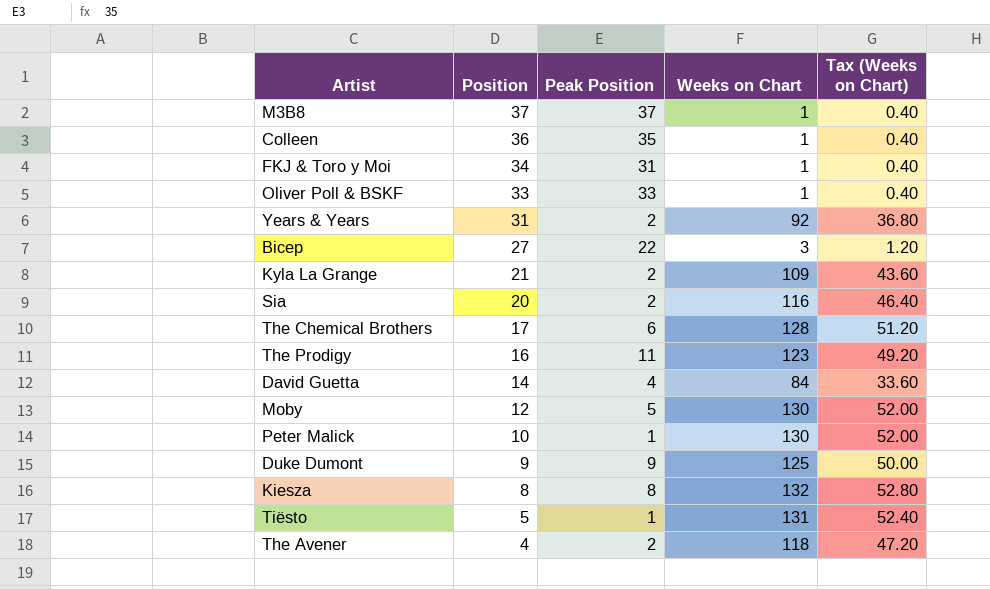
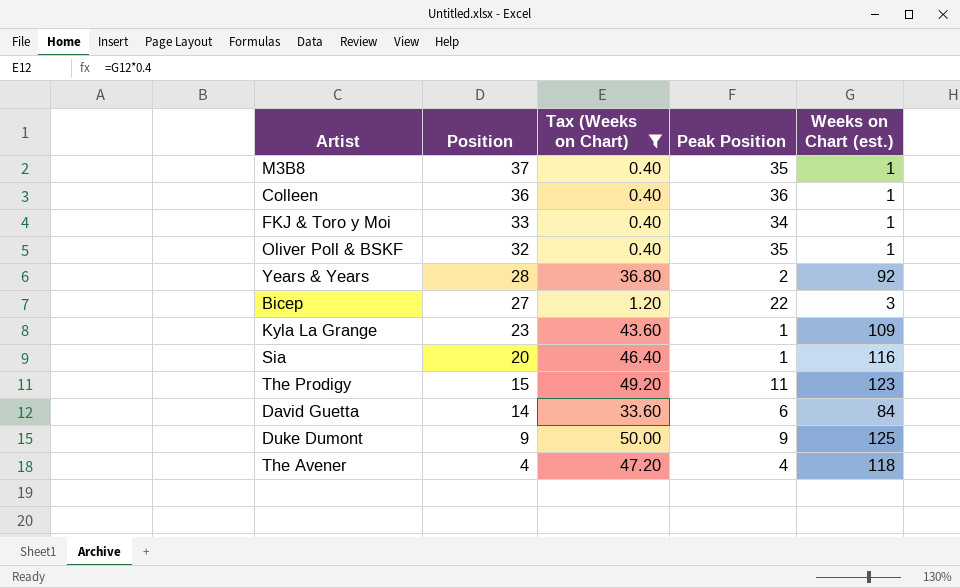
filter: none -> Tax (Weeks on Chart) <= 50.00
column Tax (Weeks on Chart) | position: 5 -> 3
column name: Weeks on Chart -> Weeks on Chart (est.)
M3B8 | Peak Position: 37 -> 35
Colleen | Peak Position: 35 -> 36
FKJ & Toro y Moi | Position: 34 -> 33
FKJ & Toro y Moi | Peak Position: 31 -> 34
Oliver Poll & BSKF | Position: 33 -> 32
Oliver Poll & BSKF | Peak Position: 33 -> 35
Years & Years | Position: 31 -> 28
Kyla La Grange | Position: 21 -> 23
Kyla La Grange | Peak Position: 2 -> 1
Sia | Peak Position: 2 -> 1
The Prodigy | Position: 16 -> 15
David Guetta | Peak Position: 4 -> 6
The Avener | Peak Position: 2 -> 4

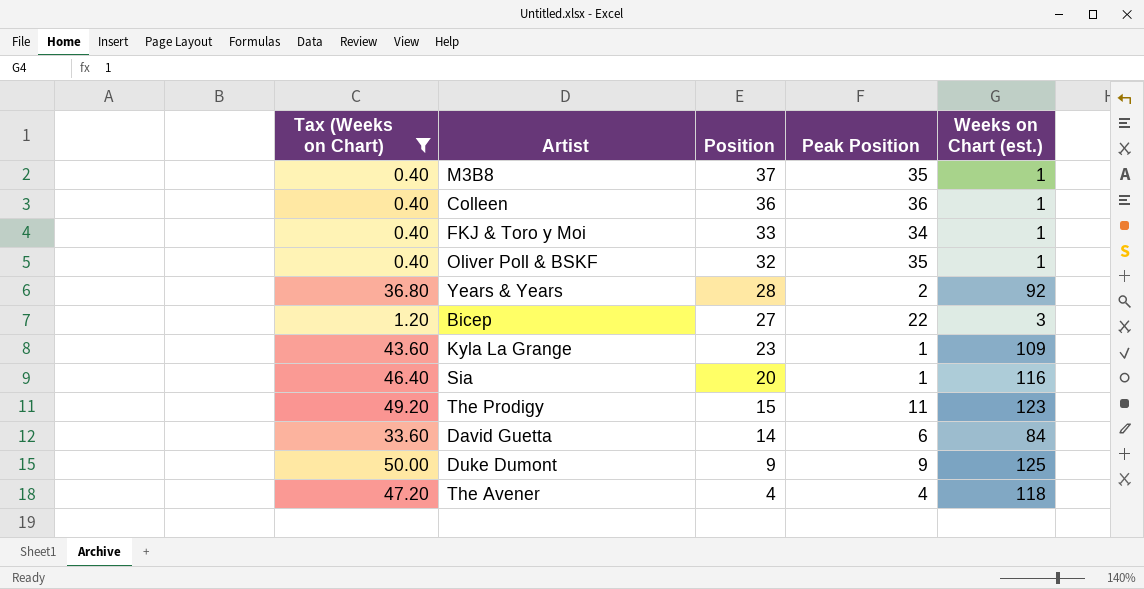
column Tax (Weeks on Chart) | position: 3 -> 1

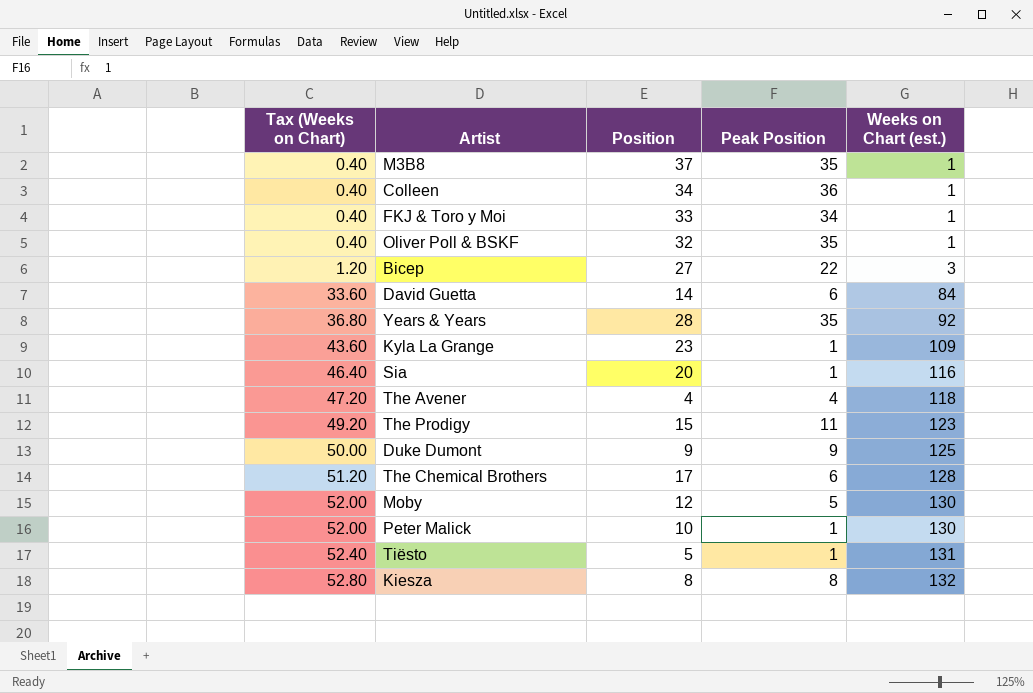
filter: Tax (Weeks on Chart) <= 50.00 -> none
row order: Position descending -> Tax (Weeks on Chart) ascending
Colleen | Position: 36 -> 34
Years & Years | Peak Position: 2 -> 35

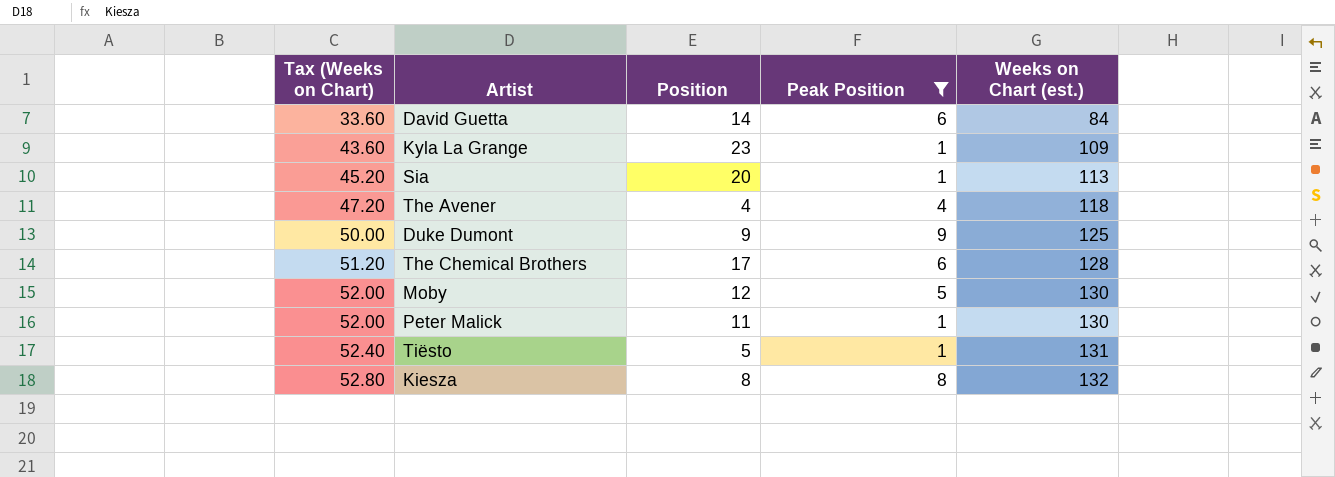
filter: none -> Peak Position <= 9
Sia | Tax (Weeks on Chart): 46.40 -> 45.20
Sia | Weeks on Chart (est.): 116 -> 113
Peter Malick | Position: 10 -> 11

